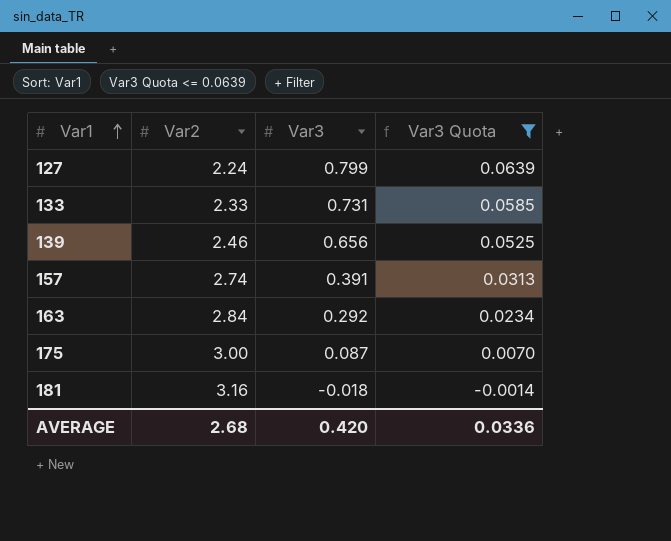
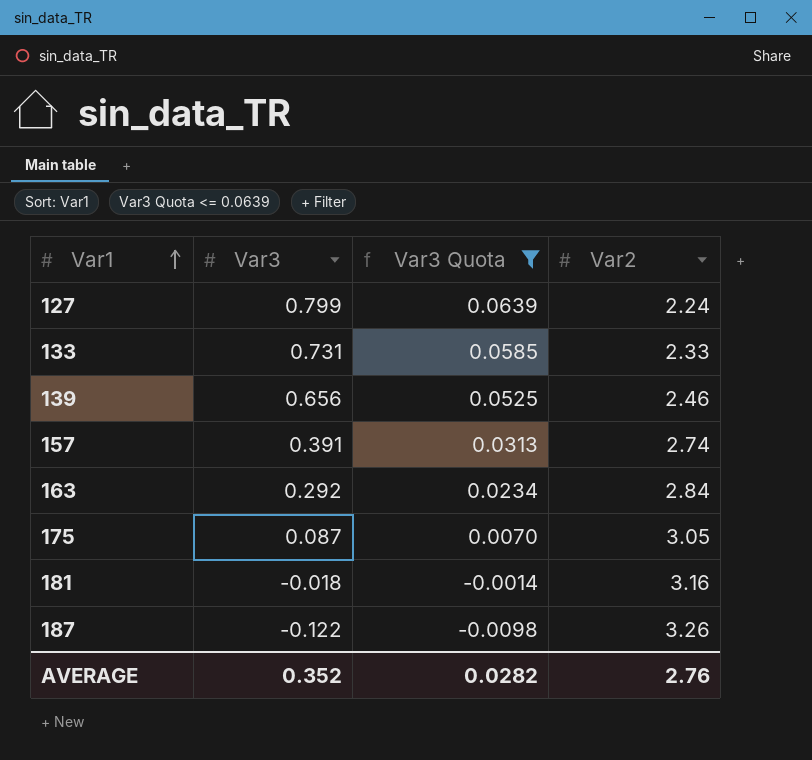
column Var2 | position: 2 -> 4
175 | Var2: 3.00 -> 3.05
row 187: none -> -0.122 | -0.0098 | 3.26
AVERAGE | Var3: 0.420 -> 0.352
AVERAGE | Var3 Quota: 0.0336 -> 0.0282
AVERAGE | Var2: 2.68 -> 2.76

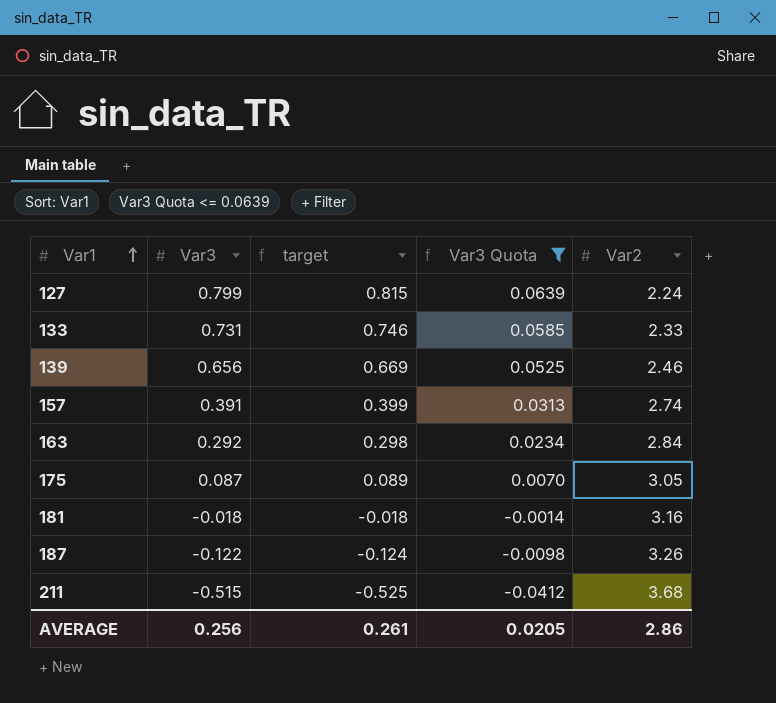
column target | formula: none -> [Var3] * 1.02
row 211: none -> -0.515 | -0.525 | -0.0412 | 3.68
AVERAGE | Var3: 0.352 -> 0.256
AVERAGE | Var3 Quota: 0.0282 -> 0.0205
AVERAGE | Var2: 2.76 -> 2.86

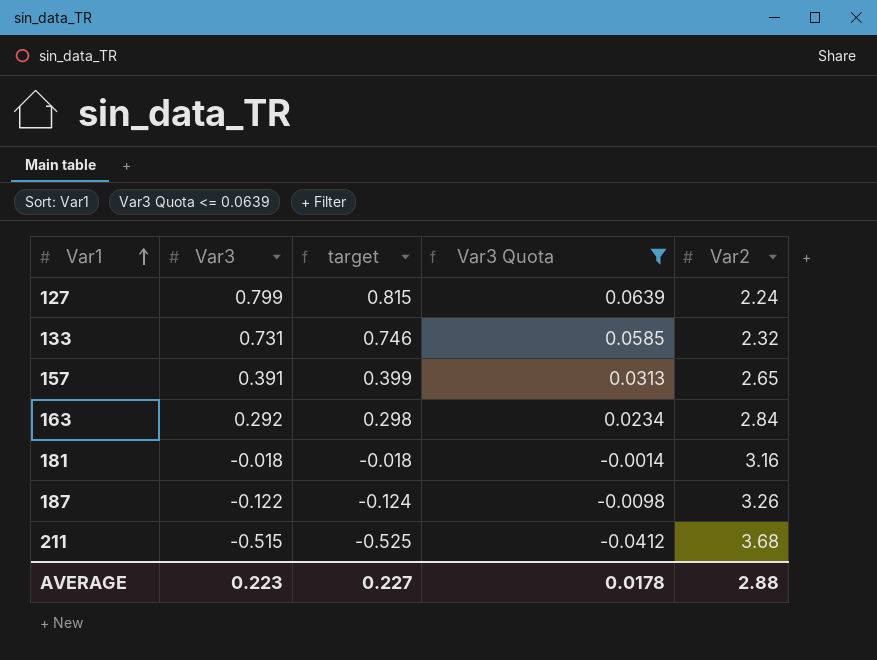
row 139: 0.656 | 0.669 | 0.0525 | 2.46 -> none
row 175: 0.087 | 0.089 | 0.0070 | 3.05 -> none
133 | Var2: 2.33 -> 2.32
157 | Var2: 2.74 -> 2.65
AVERAGE | Var3: 0.256 -> 0.223
AVERAGE | target: 0.261 -> 0.227
AVERAGE | Var3 Quota: 0.0205 -> 0.0178
AVERAGE | Var2: 2.86 -> 2.88

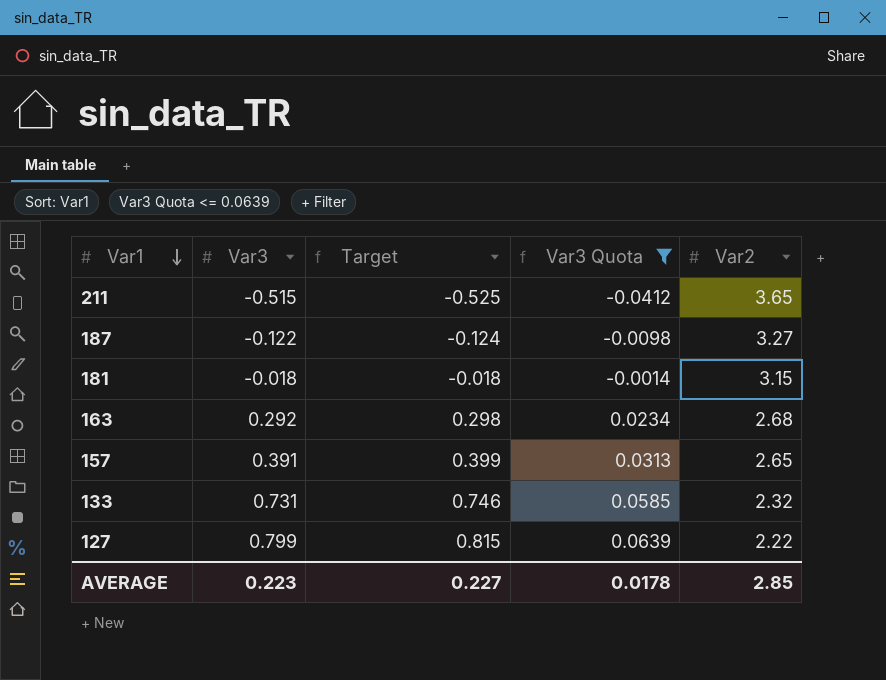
row order: Var1 ascending -> Var1 descending
column name: target -> Target
211 | Var2: 3.68 -> 3.65
187 | Var2: 3.26 -> 3.27
181 | Var2: 3.16 -> 3.15
163 | Var2: 2.84 -> 2.68
127 | Var2: 2.24 -> 2.22
AVERAGE | Var2: 2.88 -> 2.85

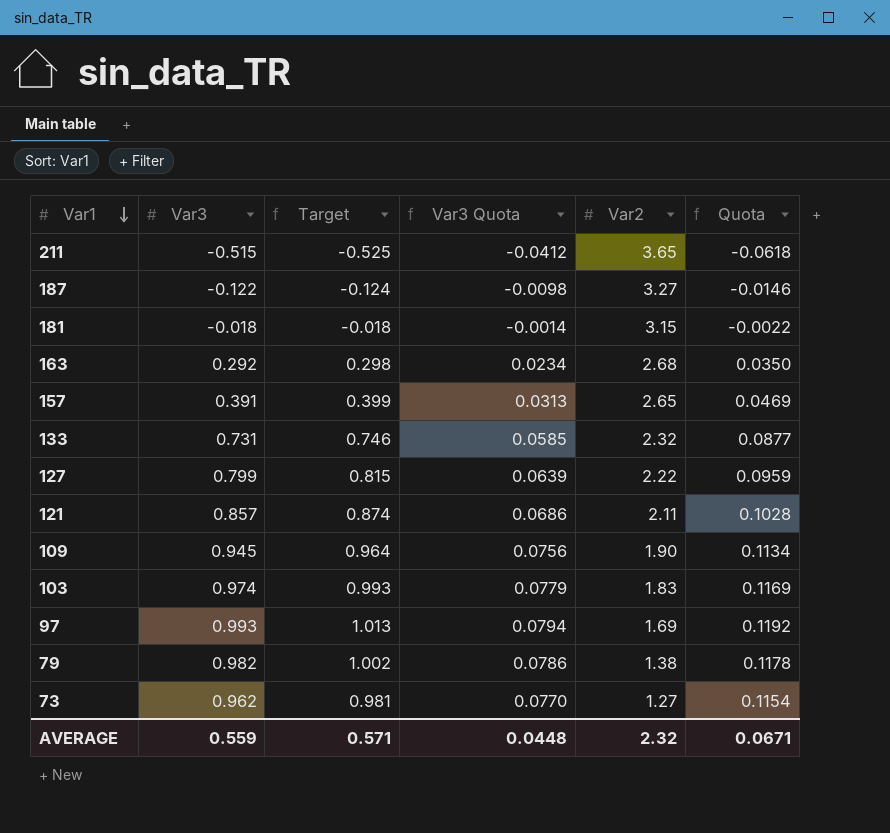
filter: Var3 Quota <= 0.0639 -> none
column Quota | formula: none -> [Var3] * 0.12
AVERAGE | Var3: 0.223 -> 0.559
AVERAGE | Target: 0.227 -> 0.571
AVERAGE | Var3 Quota: 0.0178 -> 0.0448
AVERAGE | Var2: 2.85 -> 2.32

